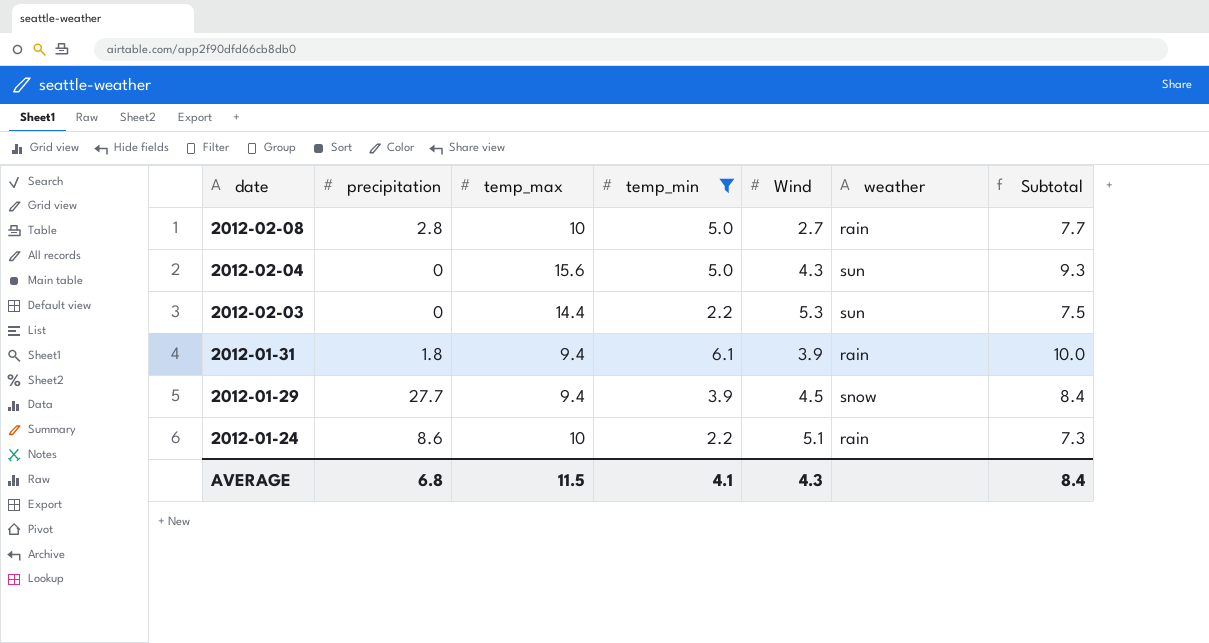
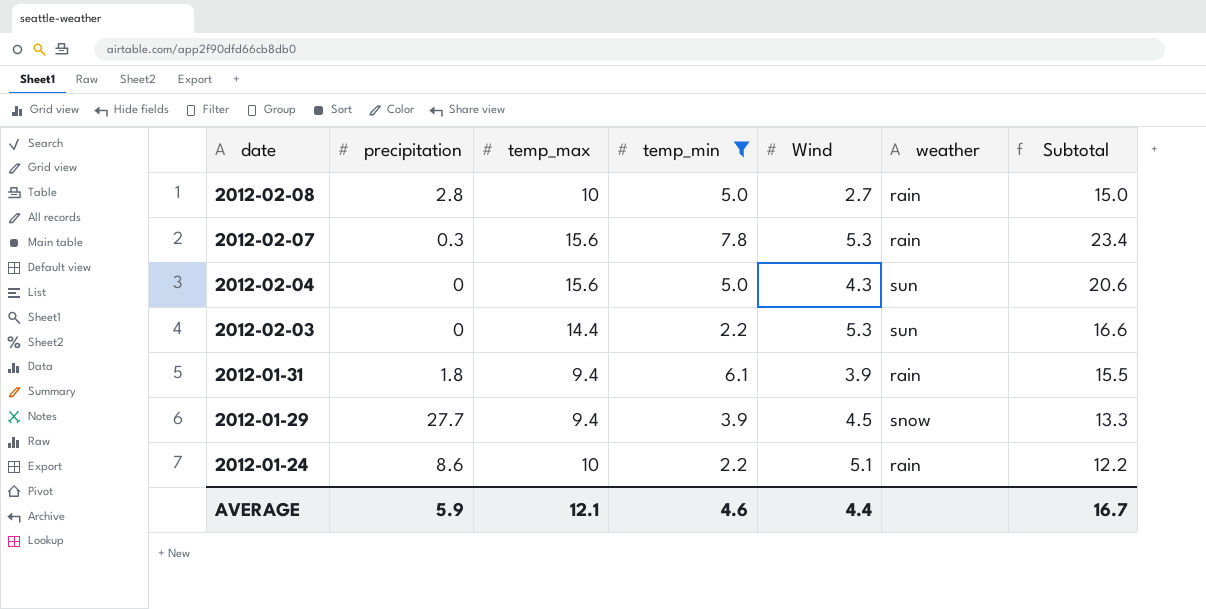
column Subtotal | formula: [temp_min] + [Wind] -> [temp_max] + [temp_min]
row 2012-02-07: none -> 0.3 | 15.6 | 7.8 | 5.3 | rain | 23.4
AVERAGE | precipitation: 6.8 -> 5.9
AVERAGE | temp_max: 11.5 -> 12.1
AVERAGE | temp_min: 4.1 -> 4.6
AVERAGE | Wind: 4.3 -> 4.4
AVERAGE | Subtotal: 8.4 -> 16.7

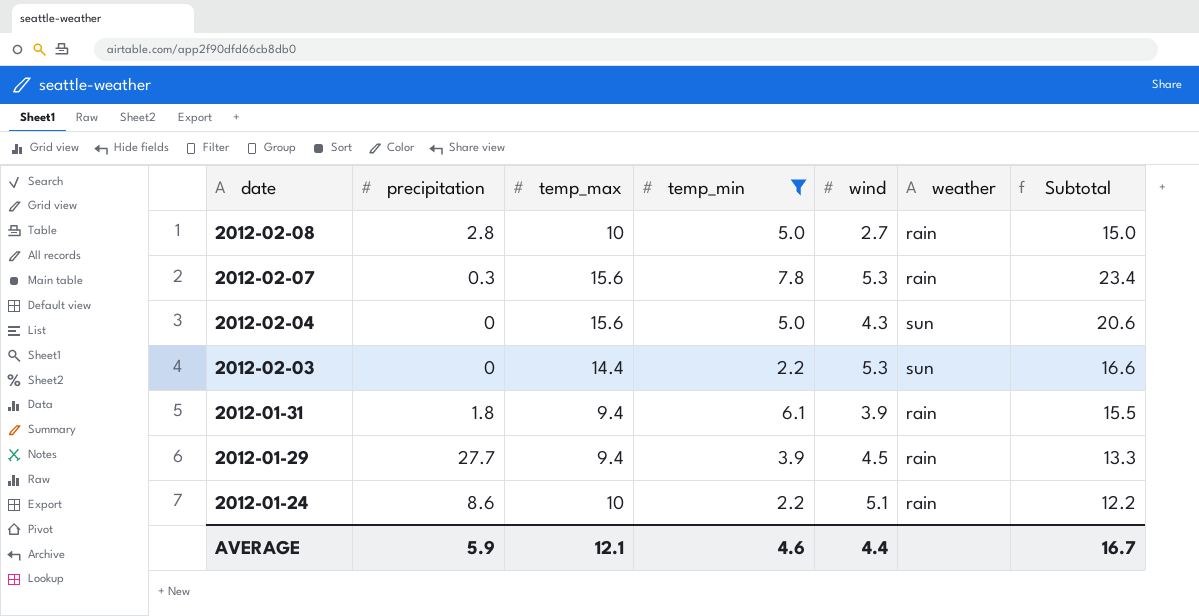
column name: Wind -> wind
2012-01-29 | weather: snow -> rain

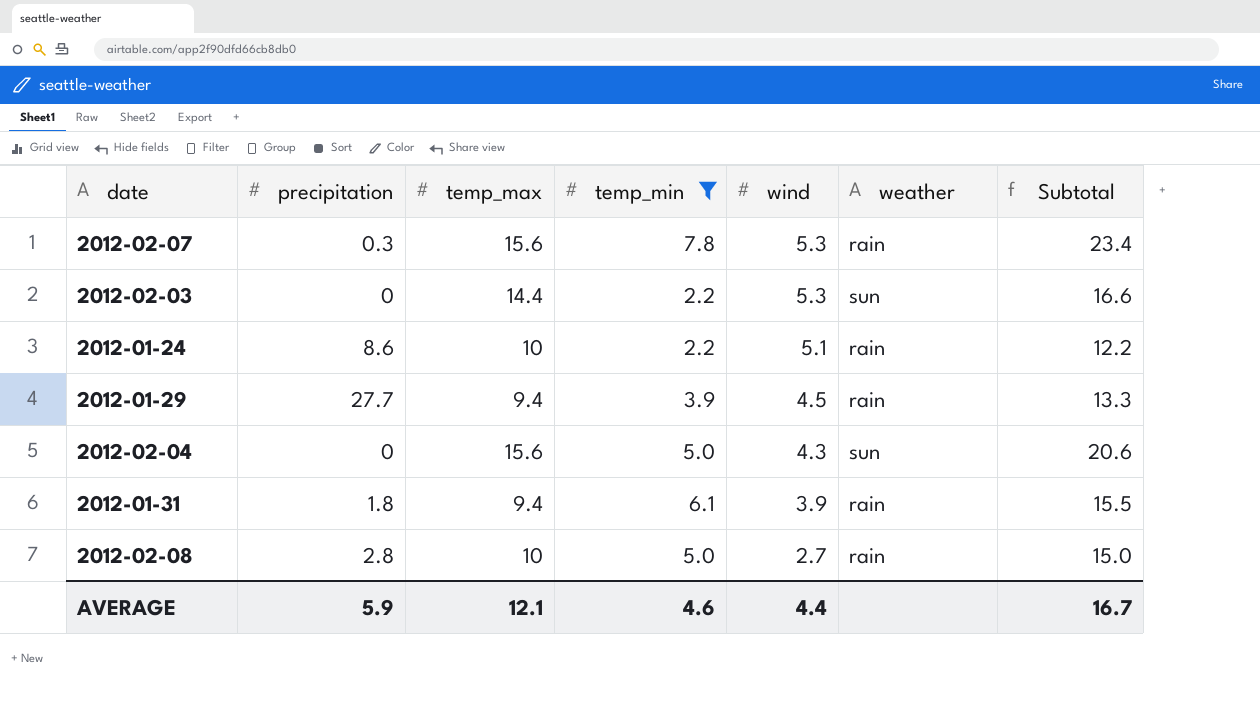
row order: date descending -> wind descending

